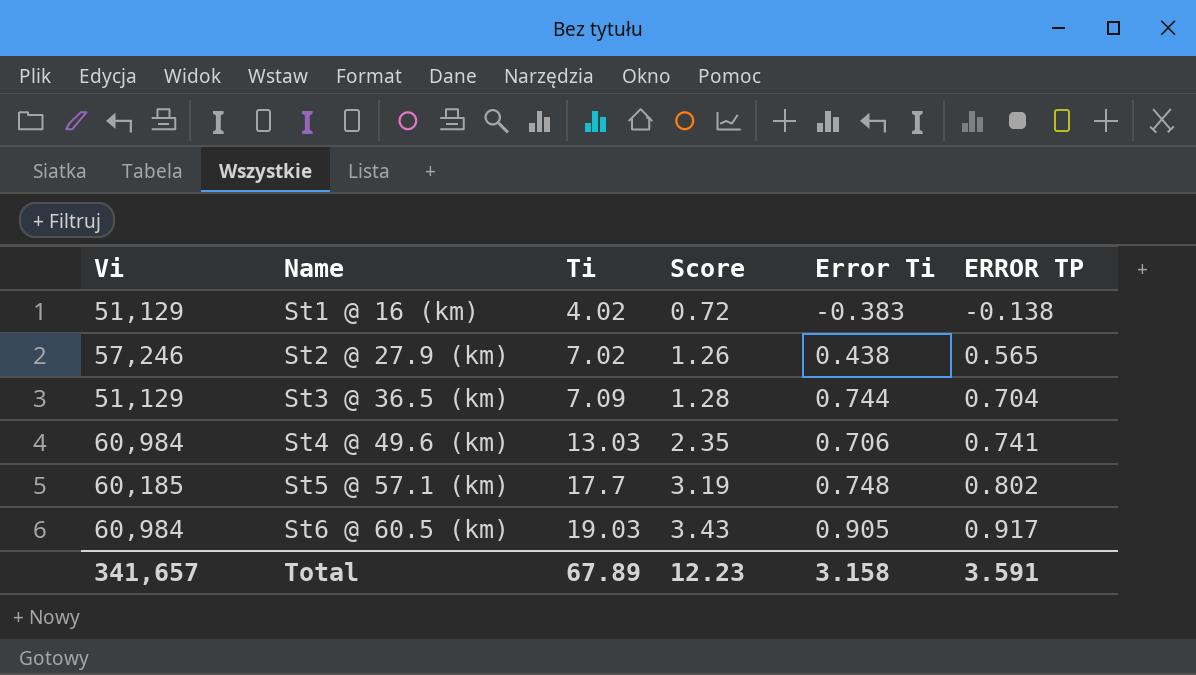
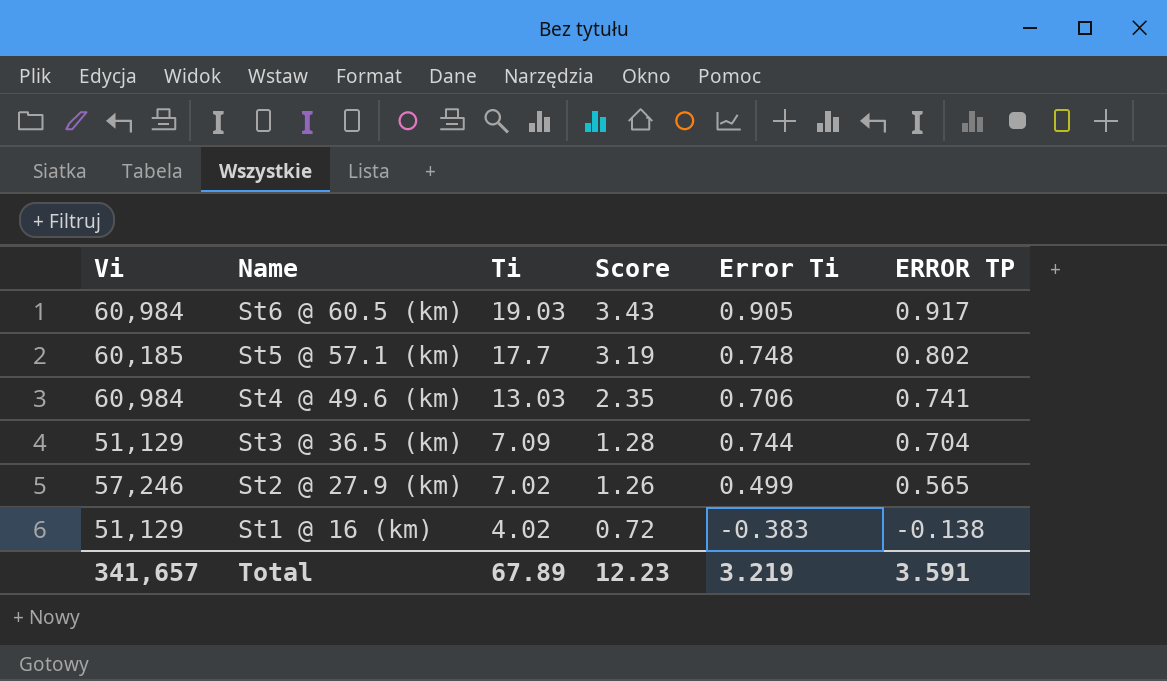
row order: Name ascending -> Name descending
St2 @ 27.9 (km) | Error Ti: 0.438 -> 0.499
Total | Error Ti: 3.158 -> 3.219

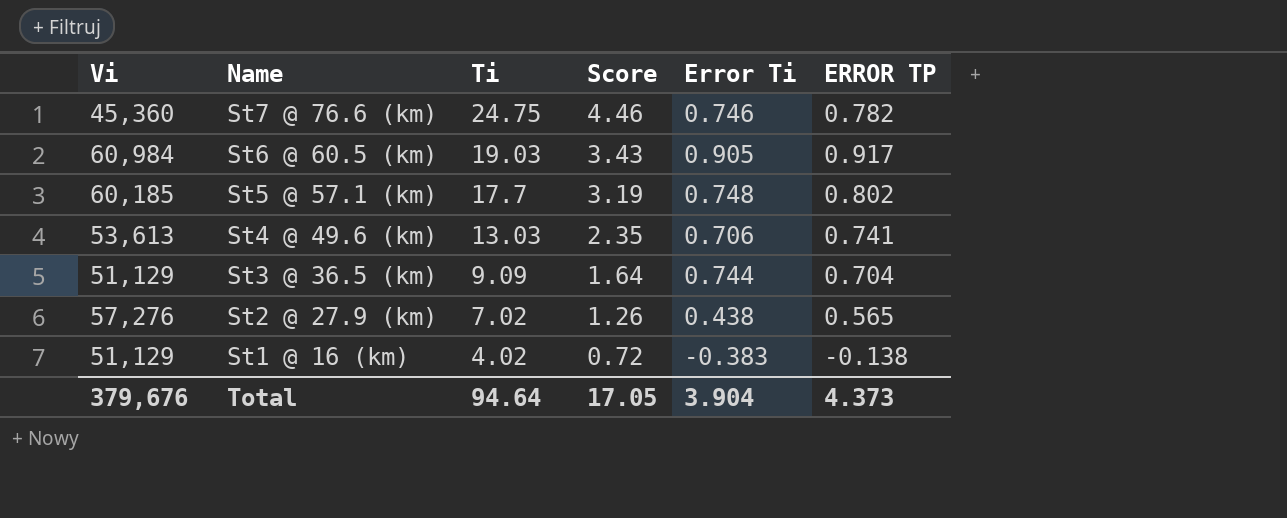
row St7 @ 76.6 (km): none -> 45,360 | 24.75 | 4.46 | 0.746 | 0.782
St4 @ 49.6 (km) | Vi: 60,984 -> 53,613
St3 @ 36.5 (km) | Ti: 7.09 -> 9.09
St3 @ 36.5 (km) | Score: 1.28 -> 1.64
St2 @ 27.9 (km) | Vi: 57,246 -> 57,276
St2 @ 27.9 (km) | Error Ti: 0.499 -> 0.438
Total | Vi: 341,657 -> 379,676
Total | Ti: 67.89 -> 94.64
Total | Score: 12.23 -> 17.05
Total | Error Ti: 3.219 -> 3.904
Total | ERROR TP: 3.591 -> 4.373

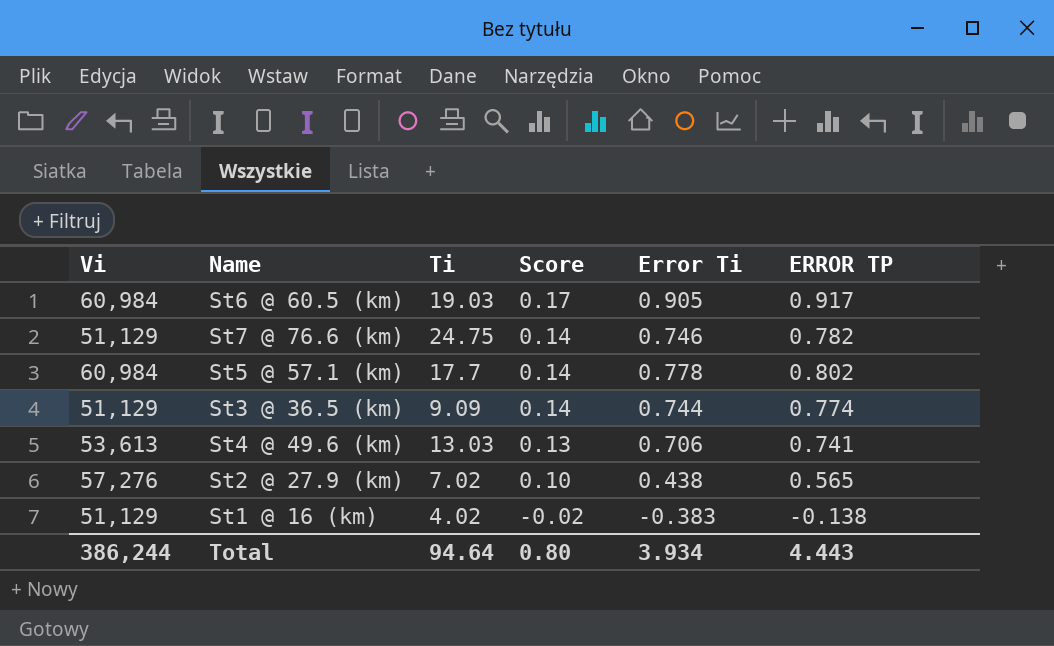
row order: Name descending -> Score descending
column Score | formula: [Ti] * 0.18 -> [ERROR TP] * 0.18
St7 @ 76.6 (km) | Vi: 45,360 -> 51,129
St5 @ 57.1 (km) | Vi: 60,185 -> 60,984
St5 @ 57.1 (km) | Error Ti: 0.748 -> 0.778
St3 @ 36.5 (km) | ERROR TP: 0.704 -> 0.774
Total | Vi: 379,676 -> 386,244
Total | Score: 17.05 -> 0.80
Total | Error Ti: 3.904 -> 3.934
Total | ERROR TP: 4.373 -> 4.443

